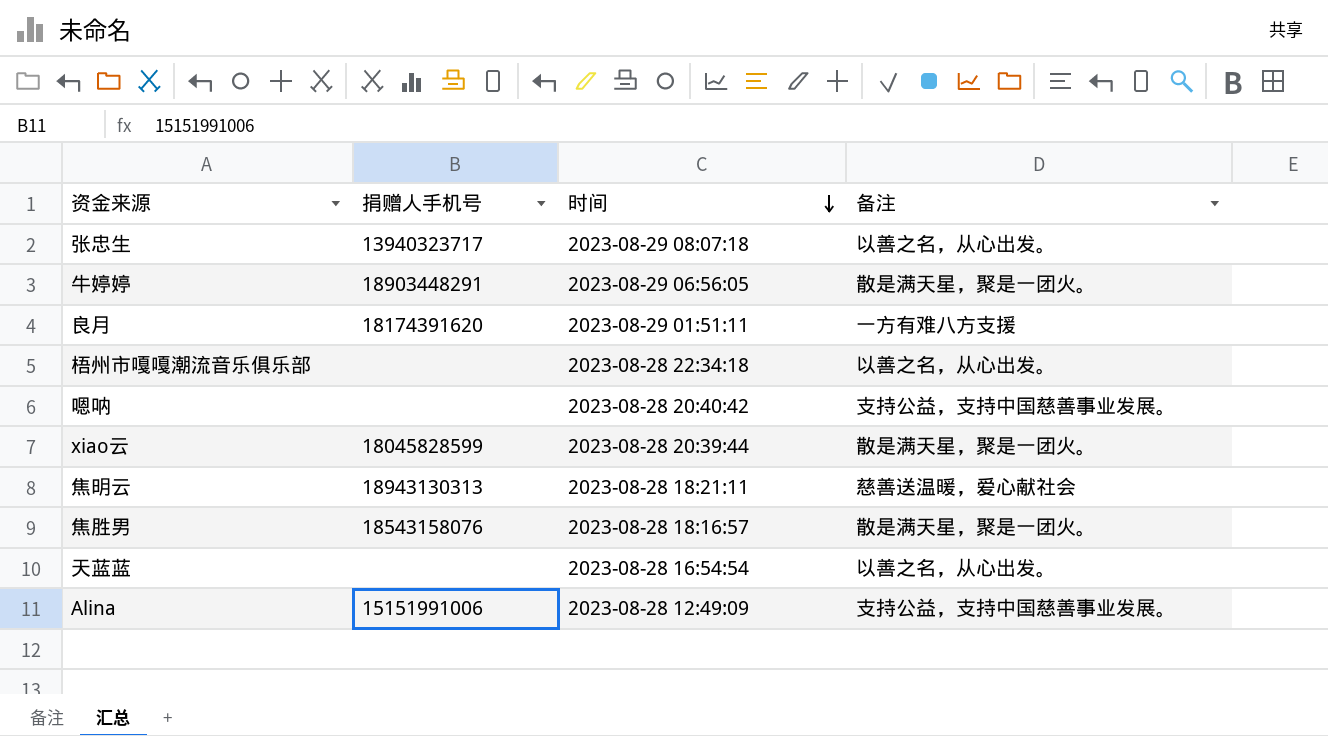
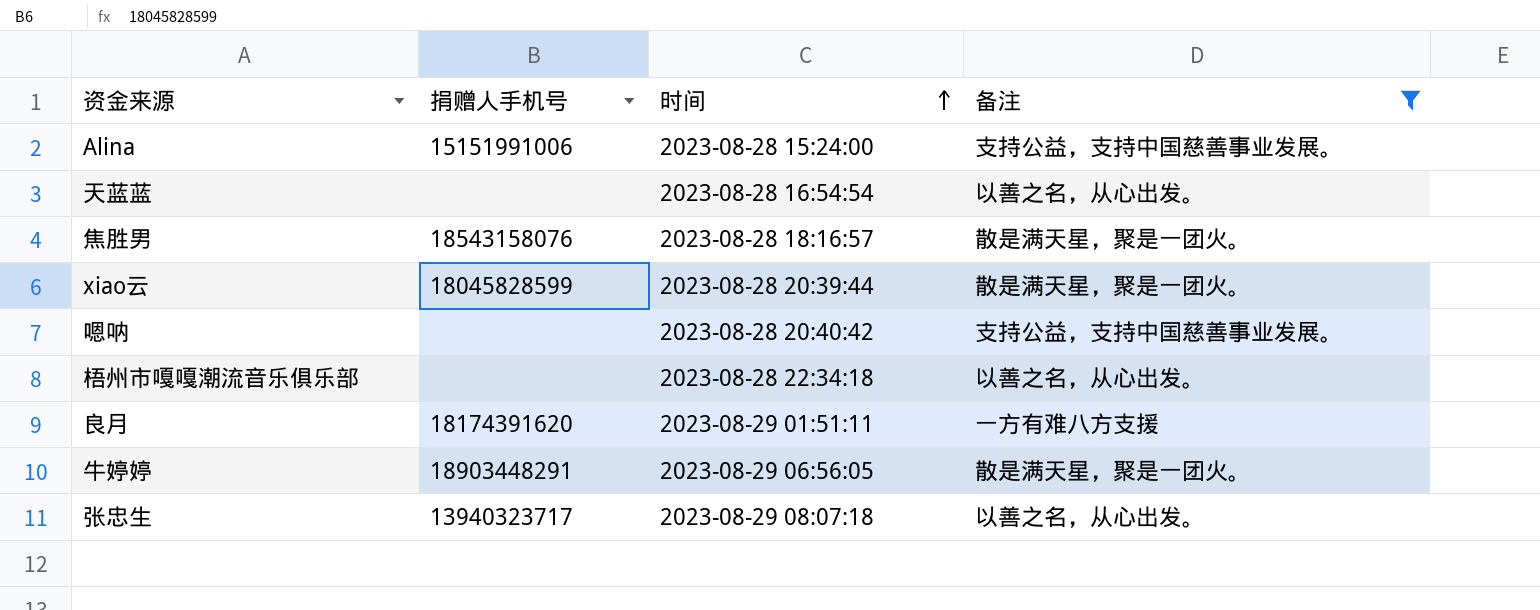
filter: none -> 备注 != 慈善送温暖，爱心献社会
row order: 时间 descending -> 时间 ascending
Alina | 时间: 2023-08-28 12:49:09 -> 2023-08-28 15:24:00

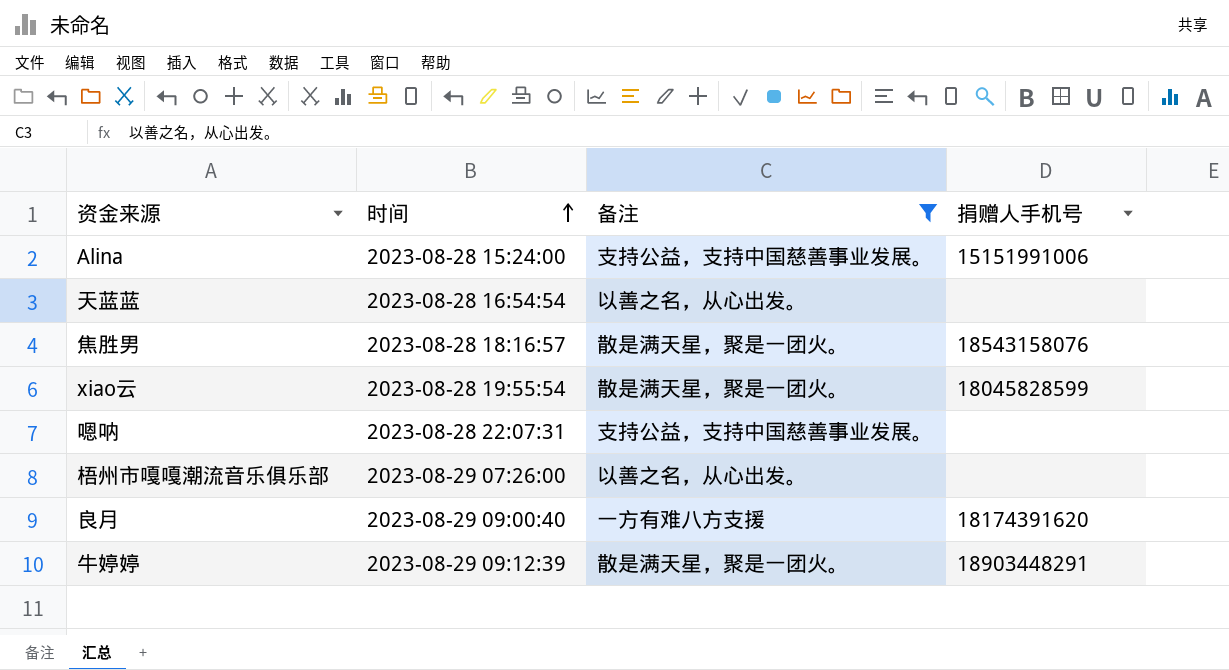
column 捐赠人手机号 | position: 2 -> 4
row 张忠生: 13940323717 | 2023-08-29 08:07:18 | 以善之名，从心出发。 -> none
xiao云 | 时间: 2023-08-28 20:39:44 -> 2023-08-28 19:55:54
嗯呐 | 时间: 2023-08-28 20:40:42 -> 2023-08-28 22:07:31
梧州市嘎嘎潮流音乐俱乐部 | 时间: 2023-08-28 22:34:18 -> 2023-08-29 07:26:00
良月 | 时间: 2023-08-29 01:51:11 -> 2023-08-29 09:00:40
牛婷婷 | 时间: 2023-08-29 06:56:05 -> 2023-08-29 09:12:39

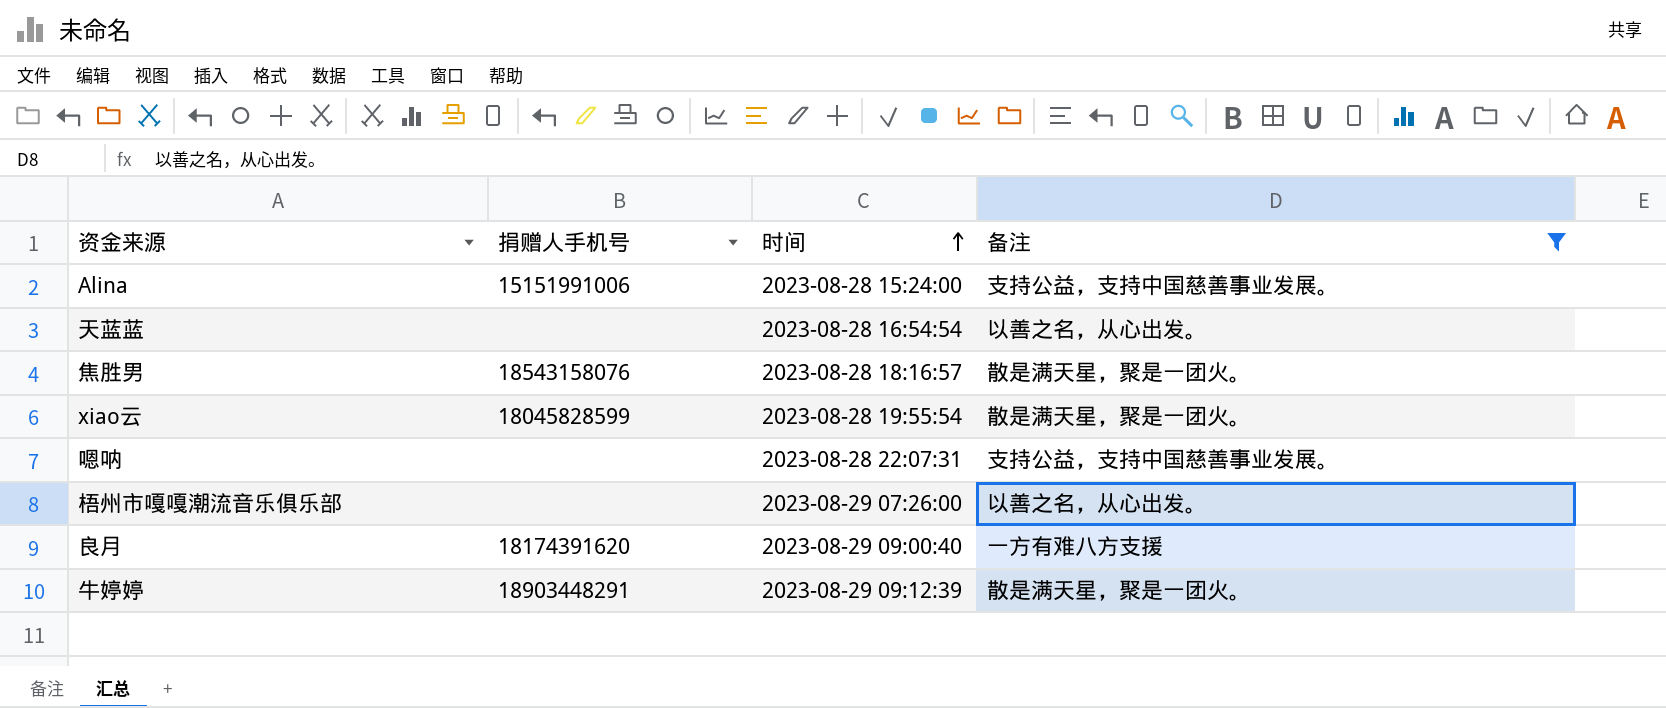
column 捐赠人手机号 | position: 4 -> 2

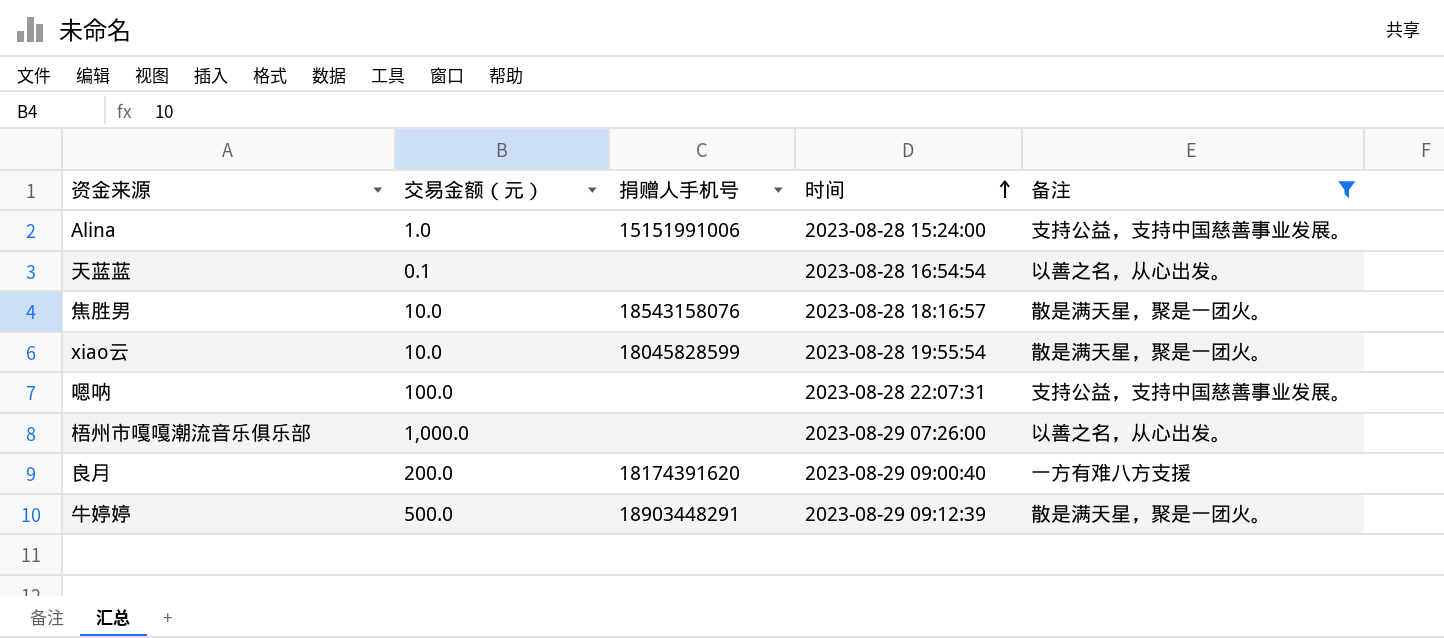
column 交易金额（元） | position: none -> 2

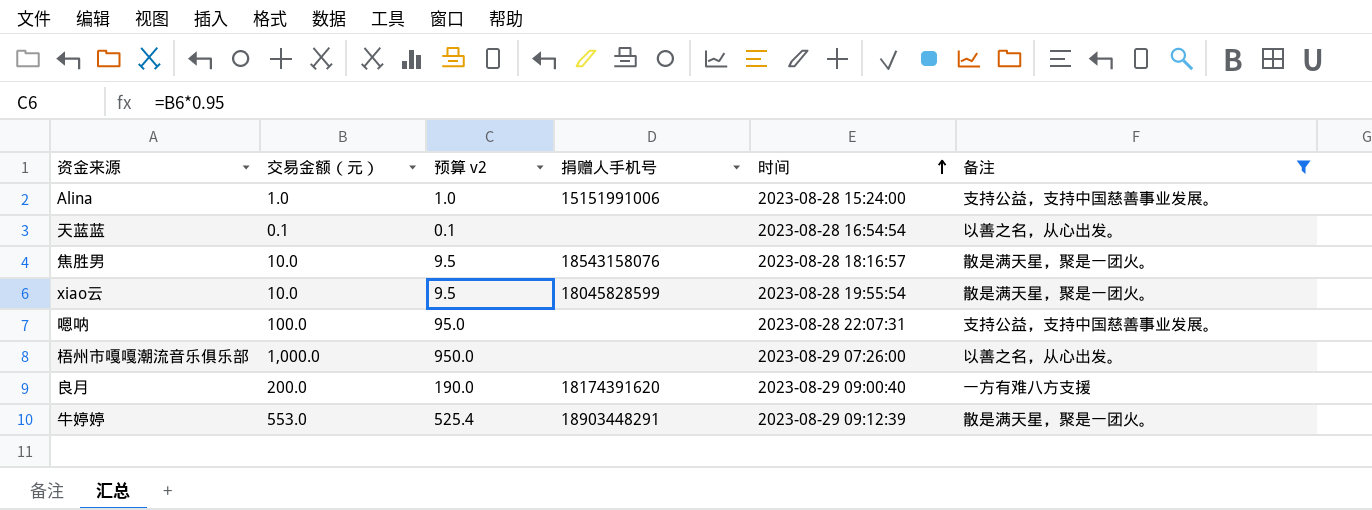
column 预算 v2 | formula: none -> [交易金额（元）] * 0.95
牛婷婷 | 交易金额（元）: 500.0 -> 553.0

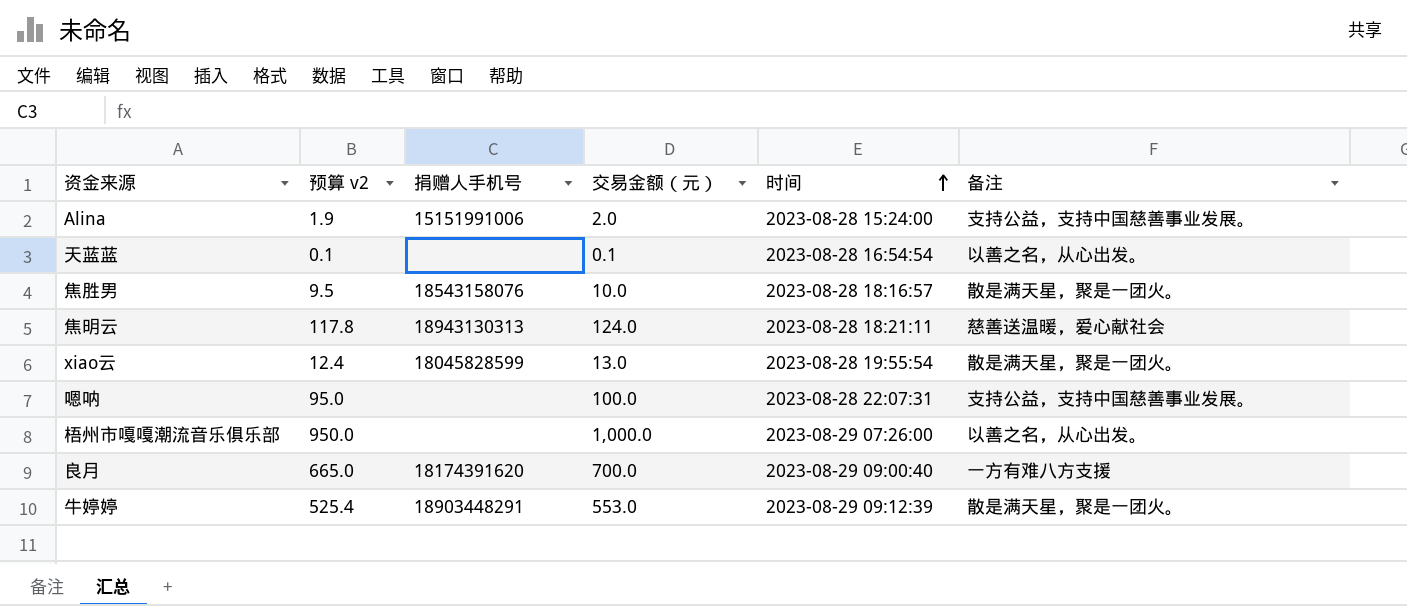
filter: 备注 != 慈善送温暖，爱心献社会 -> none
column 交易金额（元） | position: 2 -> 4
Alina | 预算 v2: 1.0 -> 1.9
Alina | 交易金额（元）: 1.0 -> 2.0
xiao云 | 预算 v2: 9.5 -> 12.4
xiao云 | 交易金额（元）: 10.0 -> 13.0
良月 | 预算 v2: 190.0 -> 665.0
良月 | 交易金额（元）: 200.0 -> 700.0

